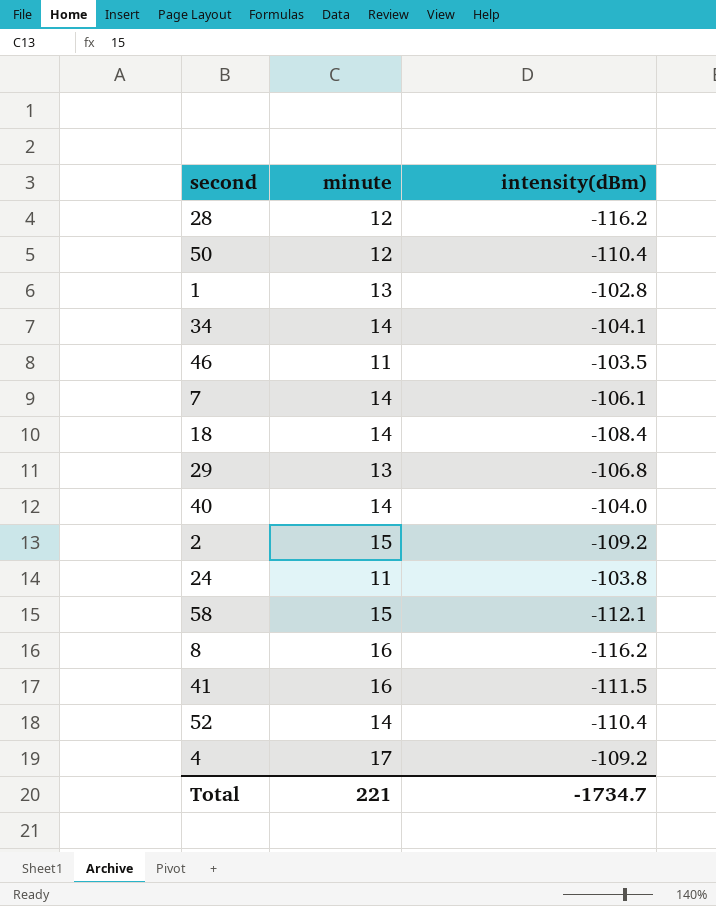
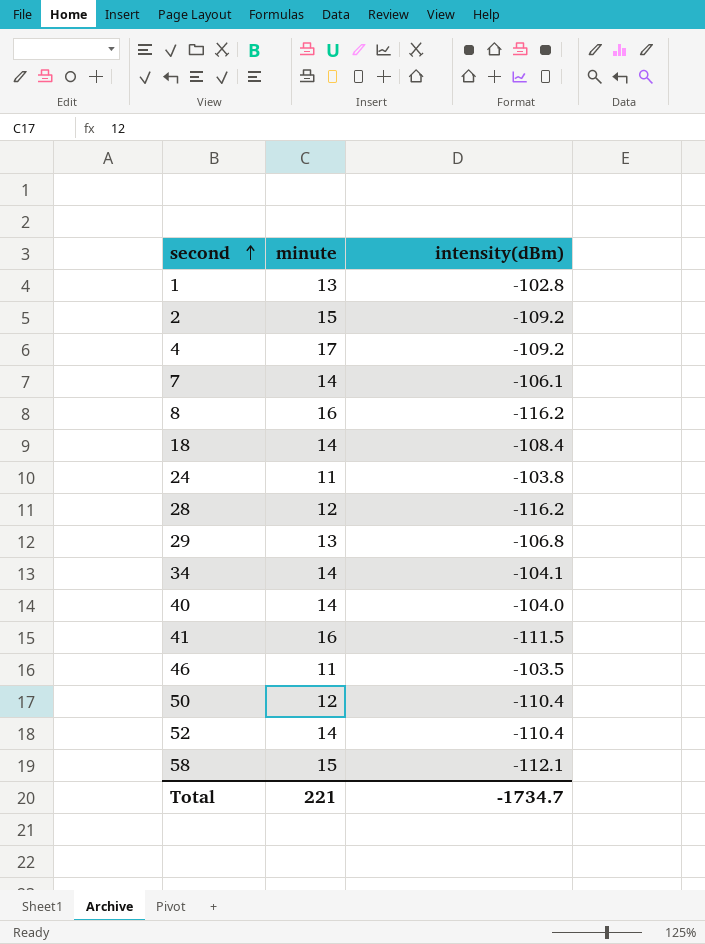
row order: none -> second ascending

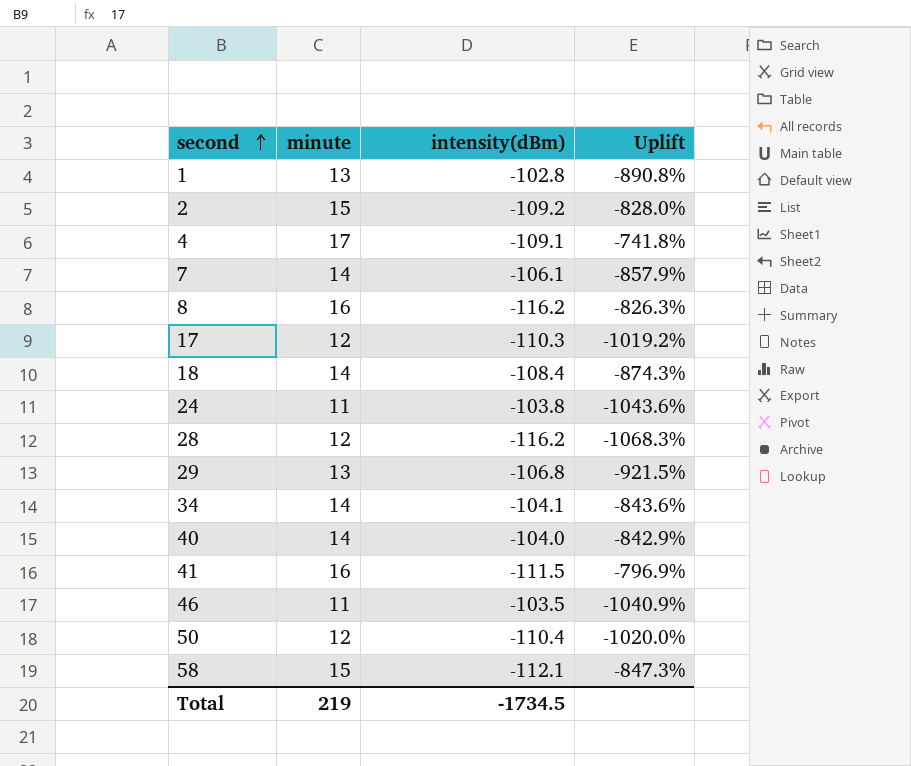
column Uplift | formula: none -> ([intensity(dBm)] - [minute]) / [minute]
row 52: 14 | -110.4 -> none
4 | intensity(dBm): -109.2 -> -109.1
row 17: none -> 12 | -110.3 | -1019.2%
Total | minute: 221 -> 219
Total | intensity(dBm): -1734.7 -> -1734.5

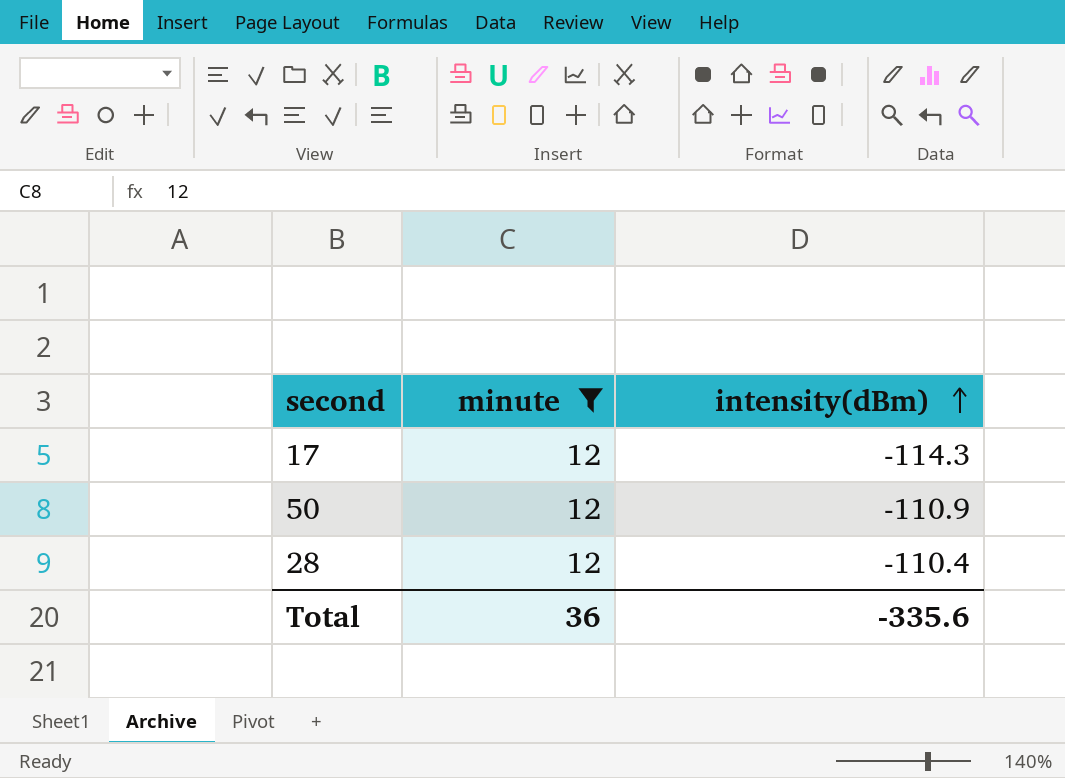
filter: none -> minute = 12
row order: second ascending -> intensity(dBm) ascending
column Uplift | formula: ([intensity(dBm)] - [minute]) / [minute] -> none
17 | intensity(dBm): -110.3 -> -114.3
50 | intensity(dBm): -110.4 -> -110.9
28 | intensity(dBm): -116.2 -> -110.4
Total | minute: 219 -> 36
Total | intensity(dBm): -1734.5 -> -335.6

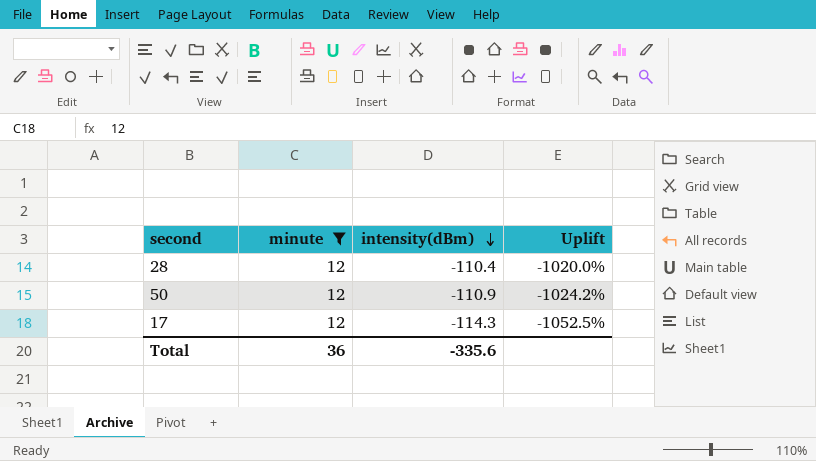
row order: intensity(dBm) ascending -> intensity(dBm) descending
column Uplift | formula: none -> ([intensity(dBm)] - [minute]) / [minute]

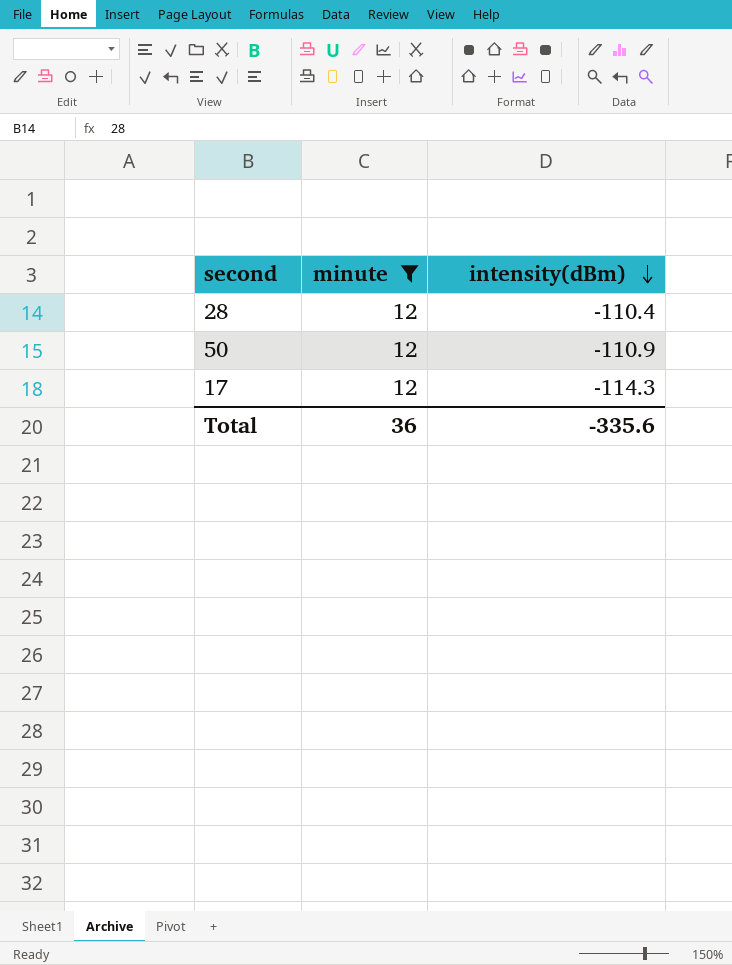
column Uplift | formula: ([intensity(dBm)] - [minute]) / [minute] -> none

